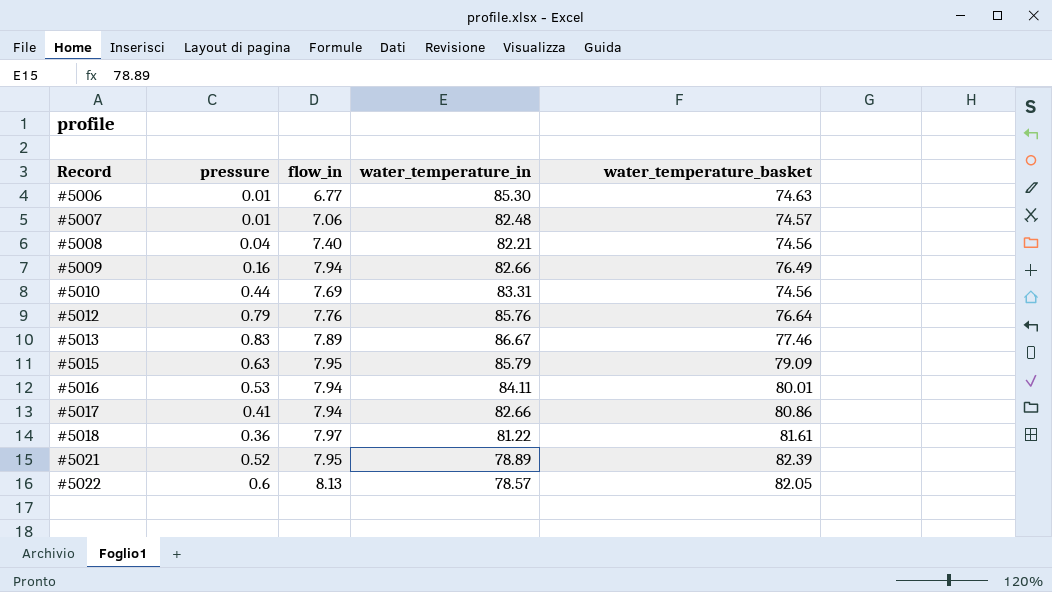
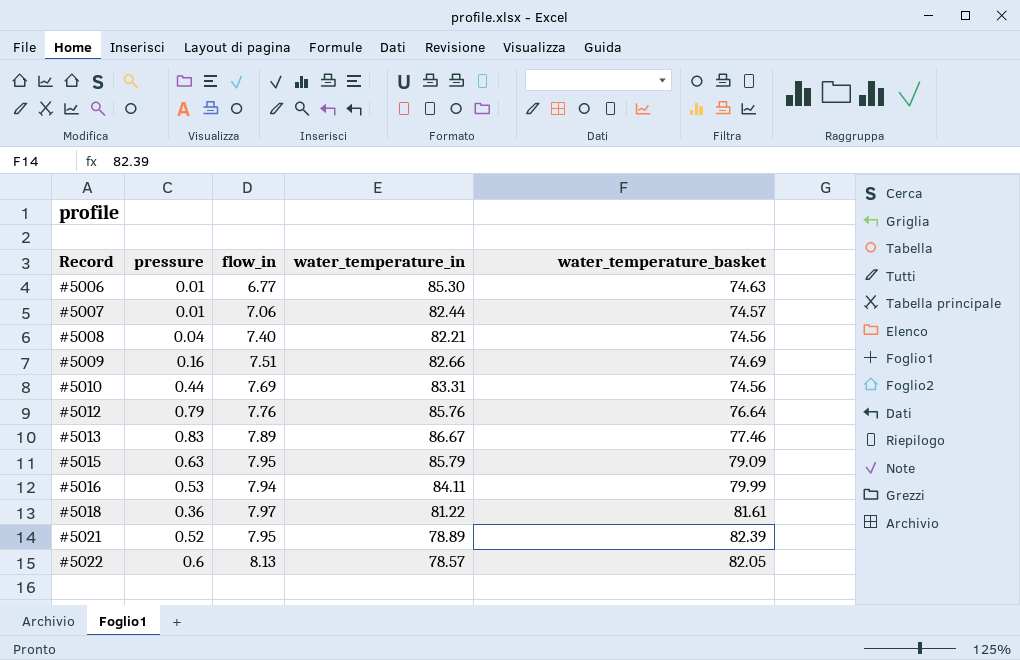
row #5017: 0.41 | 7.94 | 82.66 | 80.86 -> none
#5007 | water_temperature_in: 82.48 -> 82.44
#5009 | flow_in: 7.94 -> 7.51
#5009 | water_temperature_basket: 76.49 -> 74.69
#5016 | water_temperature_basket: 80.01 -> 79.99

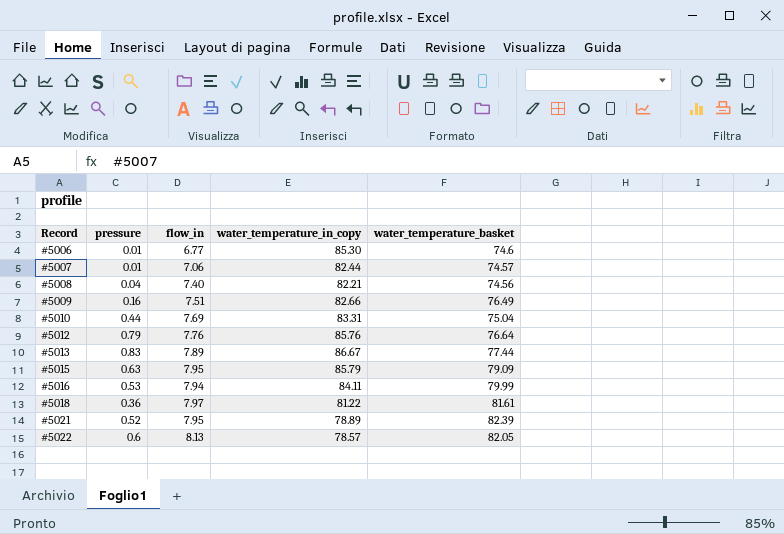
column name: water_temperature_in -> water_temperature_in_copy
#5006 | water_temperature_basket: 74.63 -> 74.6
#5009 | water_temperature_basket: 74.69 -> 76.49
#5010 | water_temperature_basket: 74.56 -> 75.04
#5013 | water_temperature_basket: 77.46 -> 77.44

